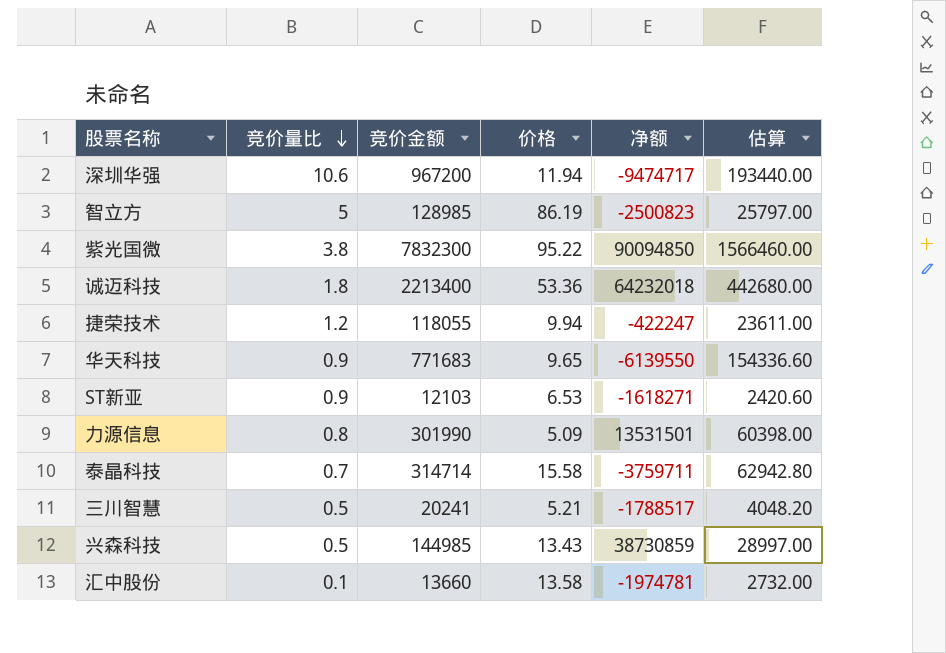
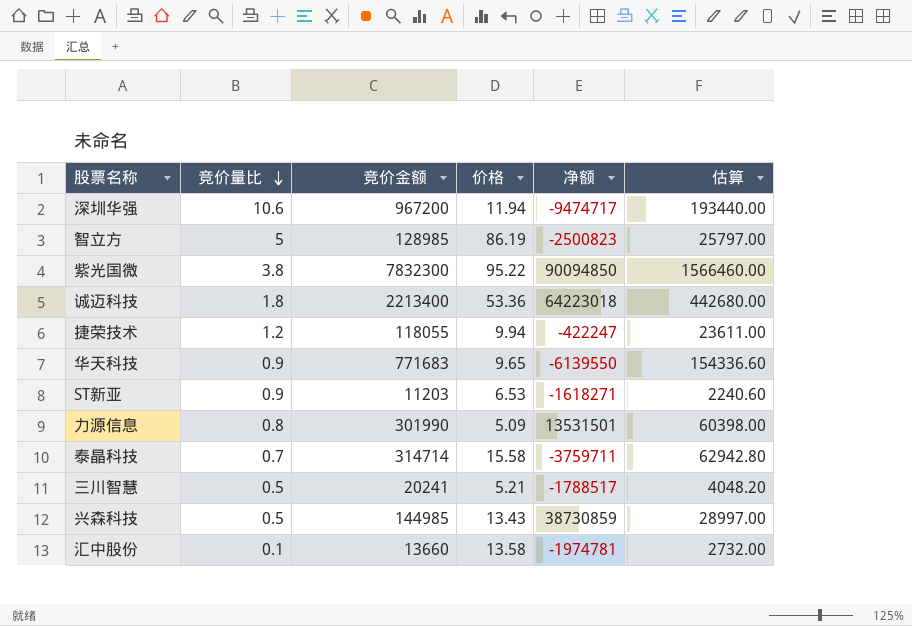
诚迈科技 | 净额: 64232018 -> 64223018
ST新亚 | 竞价金额: 12103 -> 11203
ST新亚 | 估算: 2420.60 -> 2240.60

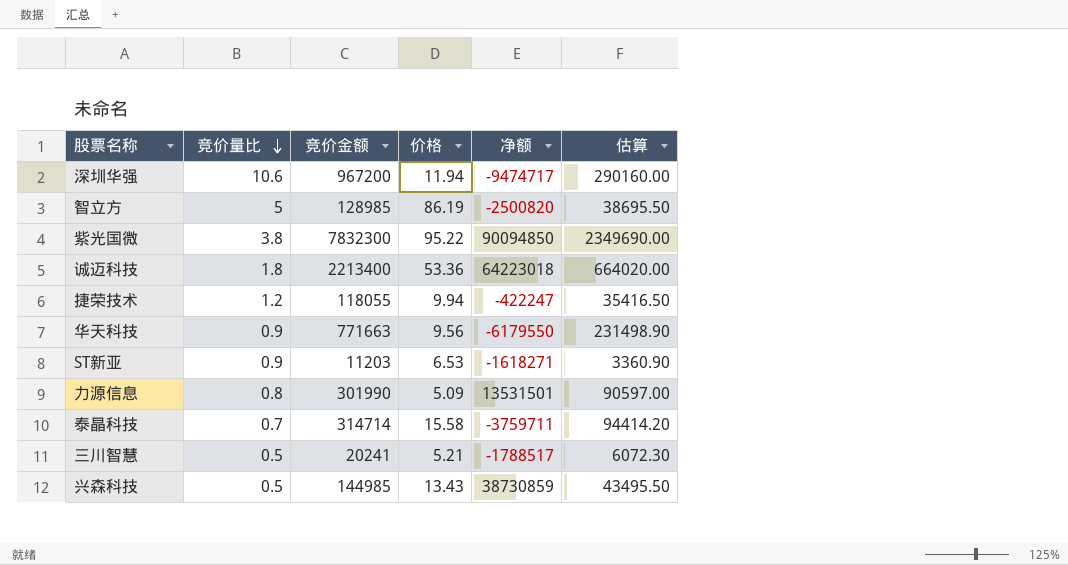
column 估算 | formula: [竞价金额] * 0.2 -> [竞价金额] * 0.3
row 汇中股份: 0.1 | 13660 | 13.58 | -1974781 | 2732.00 -> none
智立方 | 净额: -2500823 -> -2500820
华天科技 | 竞价金额: 771683 -> 771663
华天科技 | 价格: 9.65 -> 9.56
华天科技 | 净额: -6139550 -> -6179550

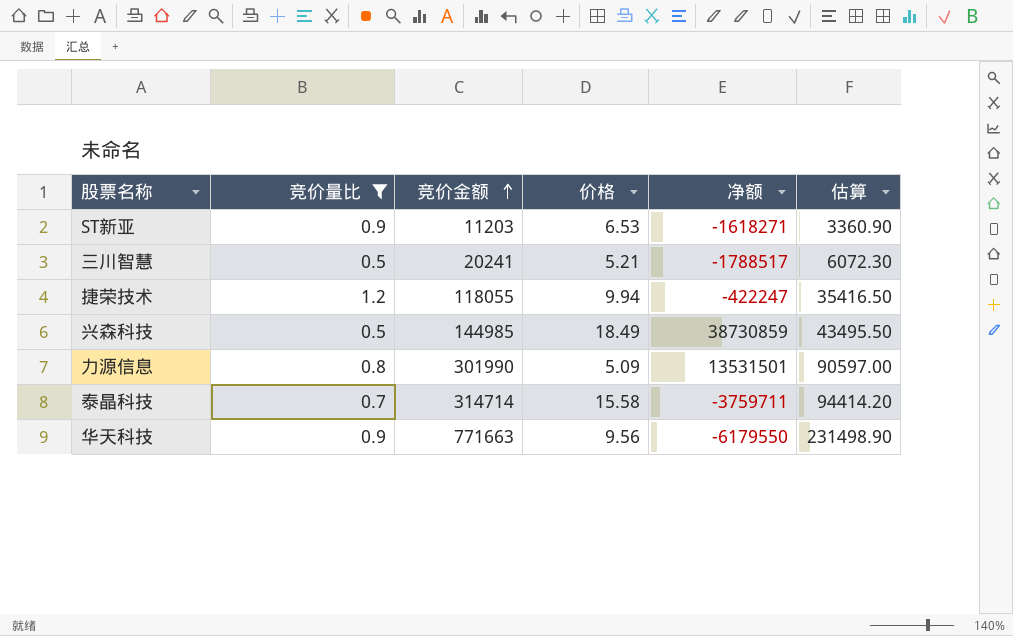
filter: none -> 竞价量比 <= 1.2
row order: 竞价量比 descending -> 竞价金额 ascending
兴森科技 | 价格: 13.43 -> 18.49

